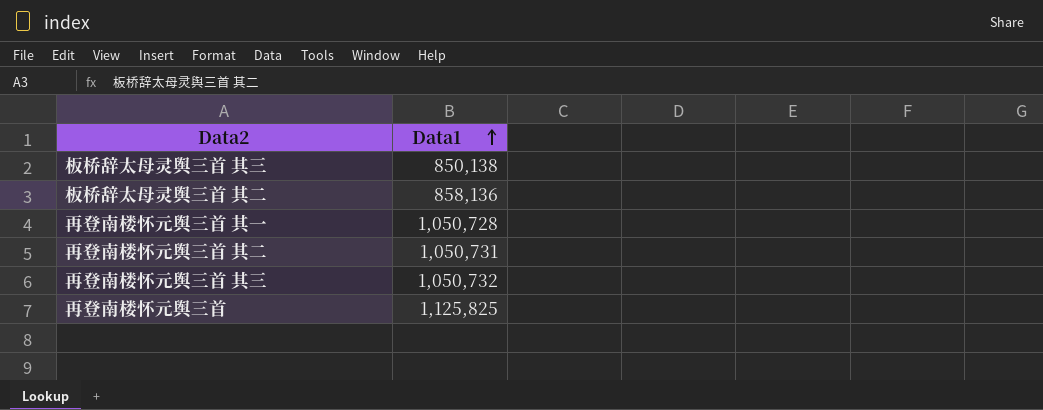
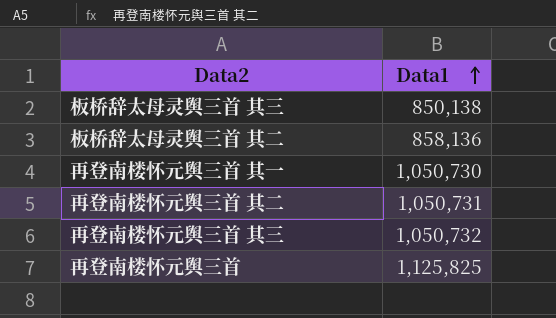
再登南楼怀元舆三首 其一 | Data1: 1,050,728 -> 1,050,730

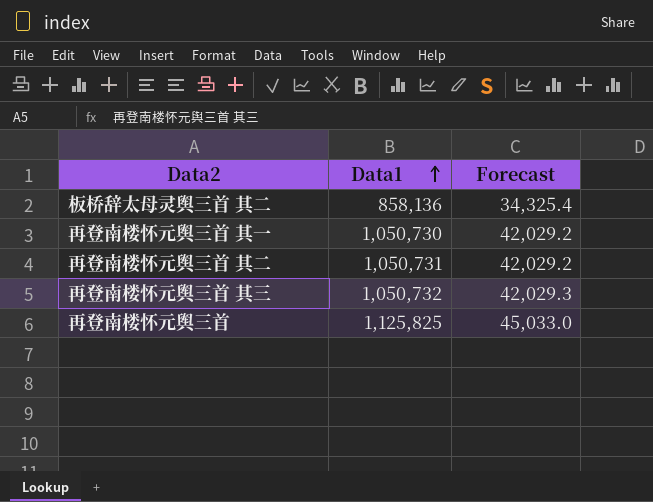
column Forecast | formula: none -> [Data1] * 0.04
row 板桥辞太母灵舆三首 其三: 850,138 -> none

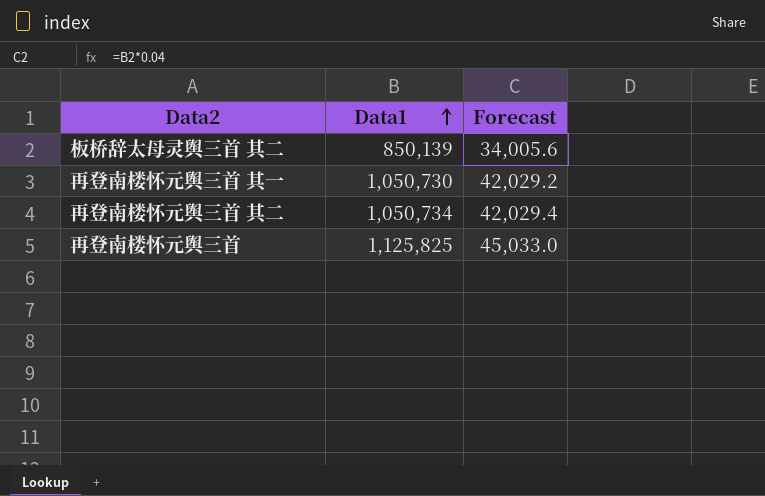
row 再登南楼怀元舆三首 其三: 1,050,732 | 42,029.3 -> none
板桥辞太母灵舆三首 其二 | Data1: 858,136 -> 850,139
板桥辞太母灵舆三首 其二 | Forecast: 34,325.4 -> 34,005.6
再登南楼怀元舆三首 其二 | Data1: 1,050,731 -> 1,050,734
再登南楼怀元舆三首 其二 | Forecast: 42,029.2 -> 42,029.4

